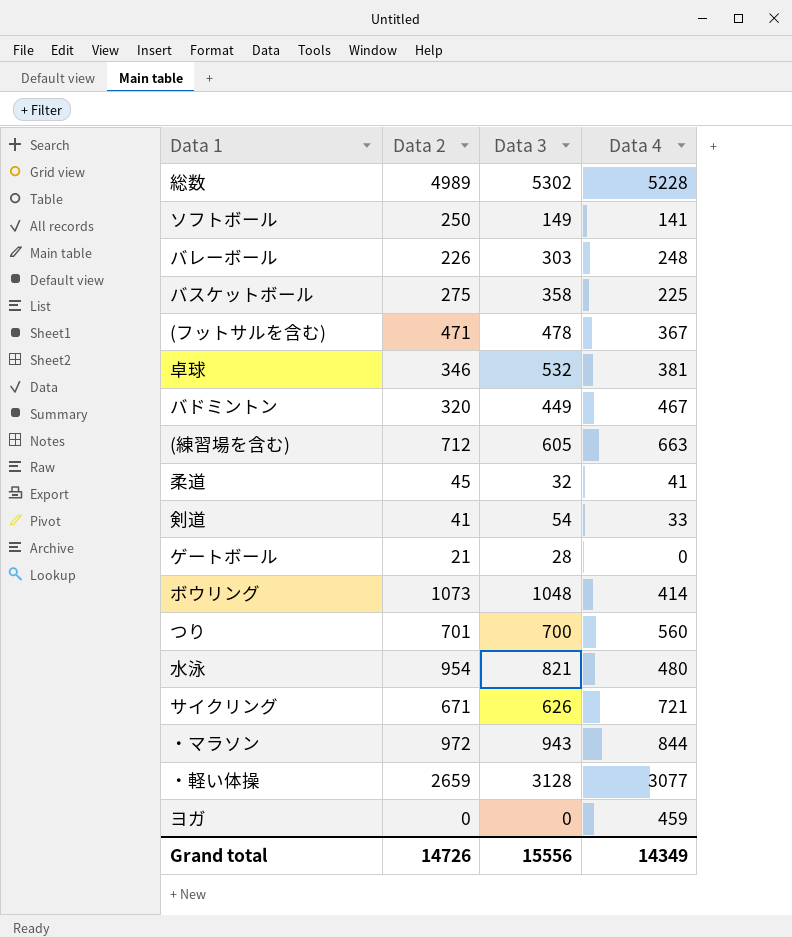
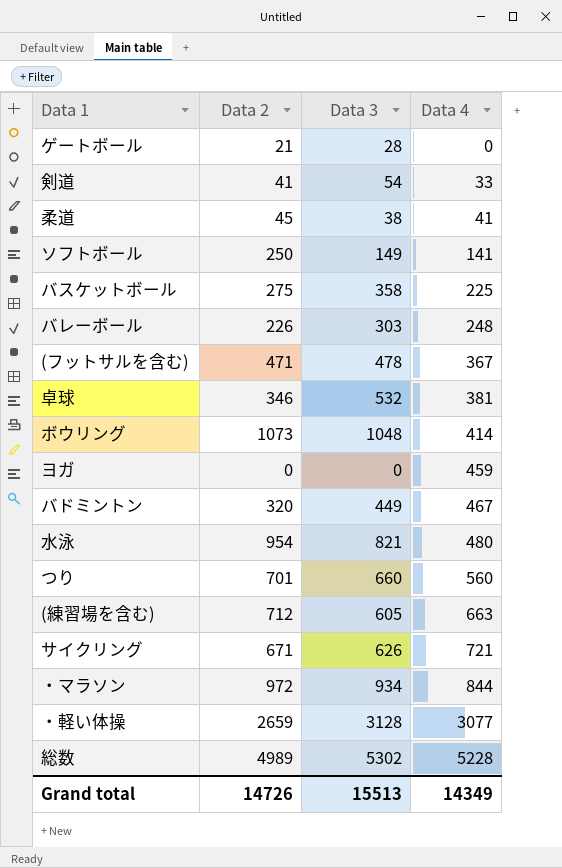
row order: none -> Data 4 ascending
柔道 | Data 3: 32 -> 38
つり | Data 3: 700 -> 660
・マラソン | Data 3: 943 -> 934
Grand total | Data 3: 15556 -> 15513

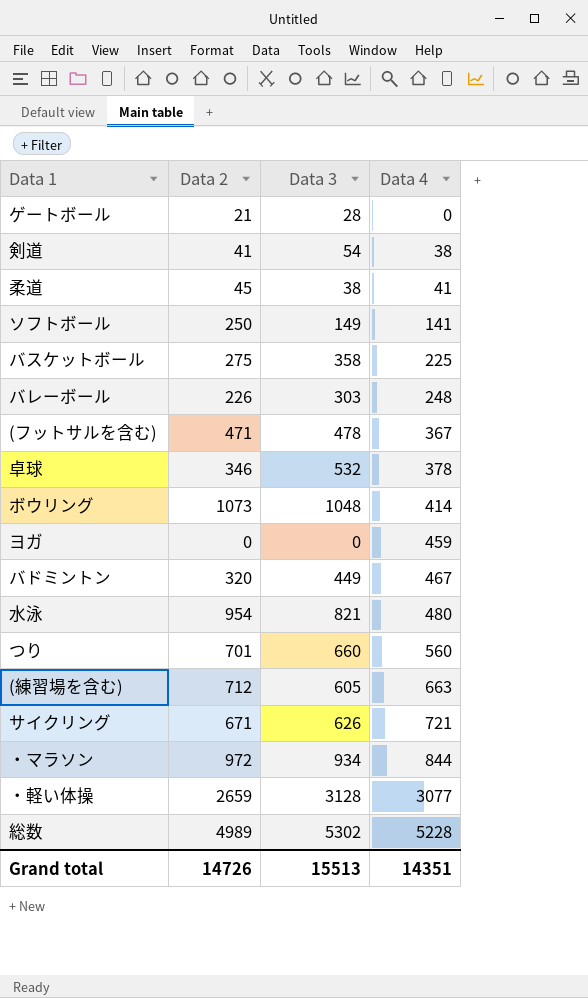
剣道 | Data 4: 33 -> 38
卓球 | Data 4: 381 -> 378
Grand total | Data 4: 14349 -> 14351

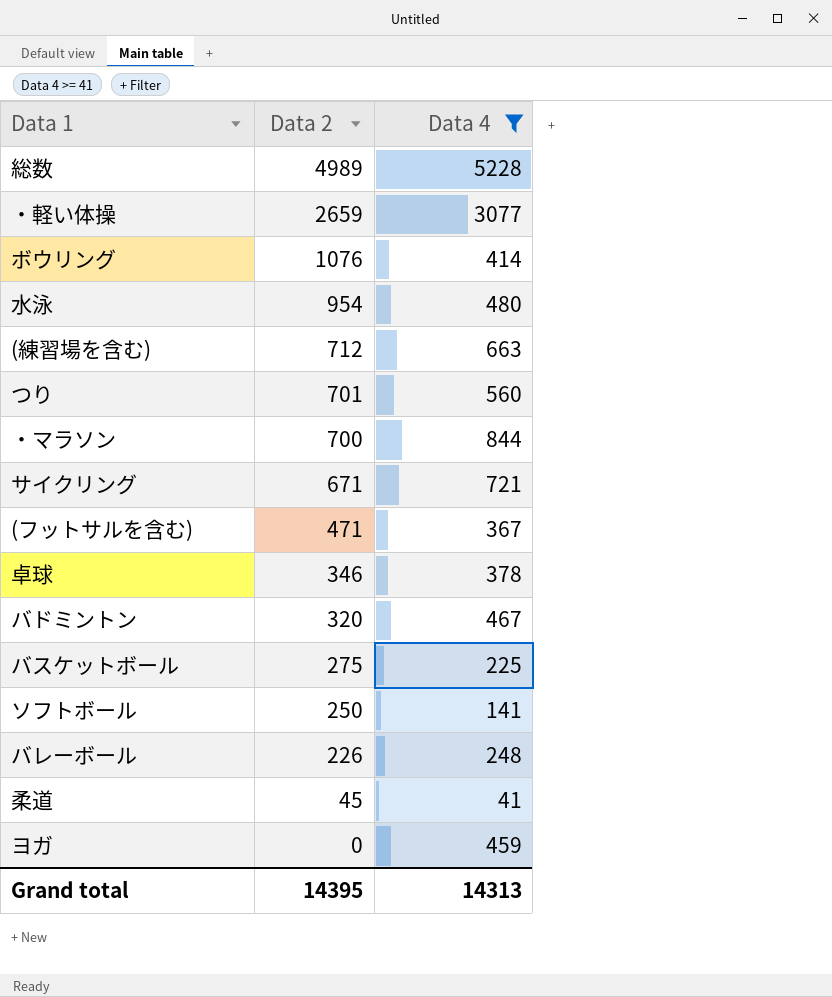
filter: none -> Data 4 >= 41
row order: Data 4 ascending -> Data 2 descending
column Data 3 | position: 3 -> none
ボウリング | Data 2: 1073 -> 1076
・マラソン | Data 2: 972 -> 700
Grand total | Data 2: 14726 -> 14395
Grand total | Data 4: 14351 -> 14313

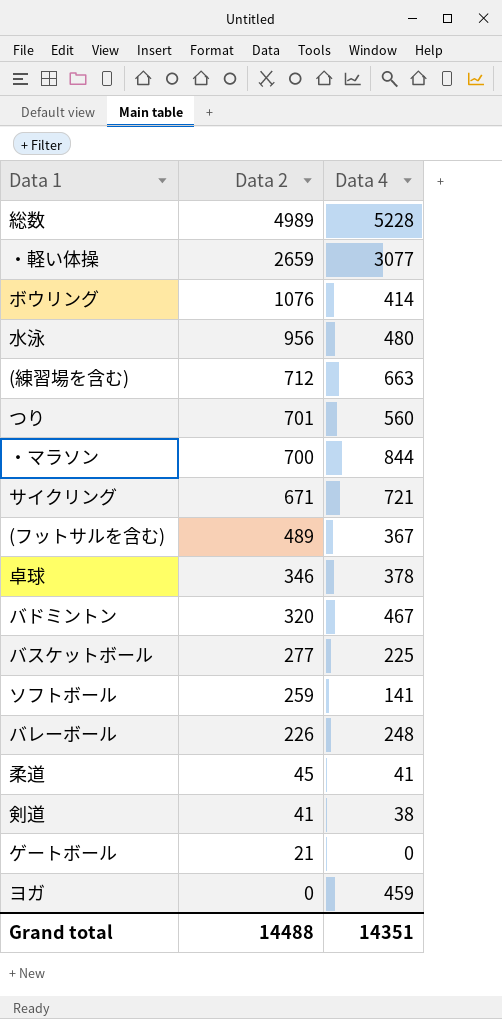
filter: Data 4 >= 41 -> none
水泳 | Data 2: 954 -> 956
(フットサルを含む) | Data 2: 471 -> 489
バスケットボール | Data 2: 275 -> 277
ソフトボール | Data 2: 250 -> 259
Grand total | Data 2: 14395 -> 14488
Grand total | Data 4: 14313 -> 14351

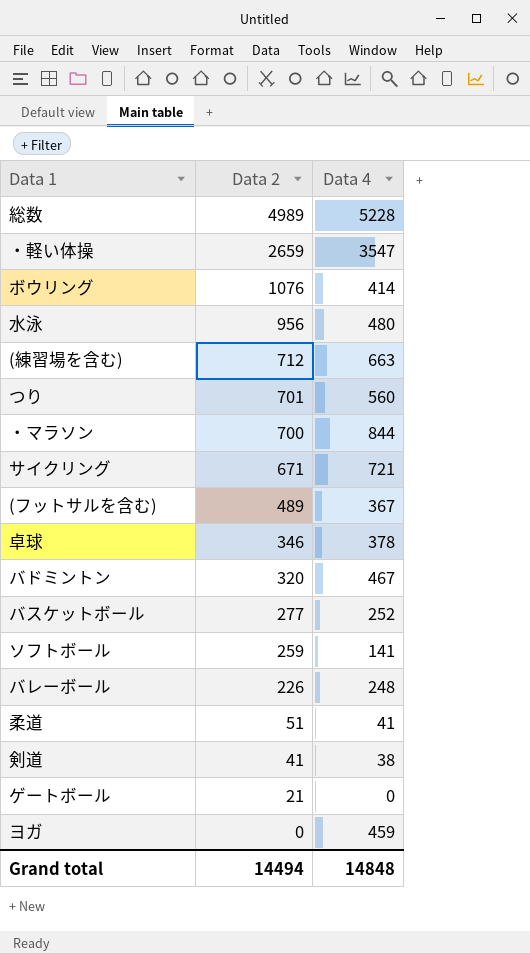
・軽い体操 | Data 4: 3077 -> 3547
バスケットボール | Data 4: 225 -> 252
柔道 | Data 2: 45 -> 51
Grand total | Data 2: 14488 -> 14494
Grand total | Data 4: 14351 -> 14848

